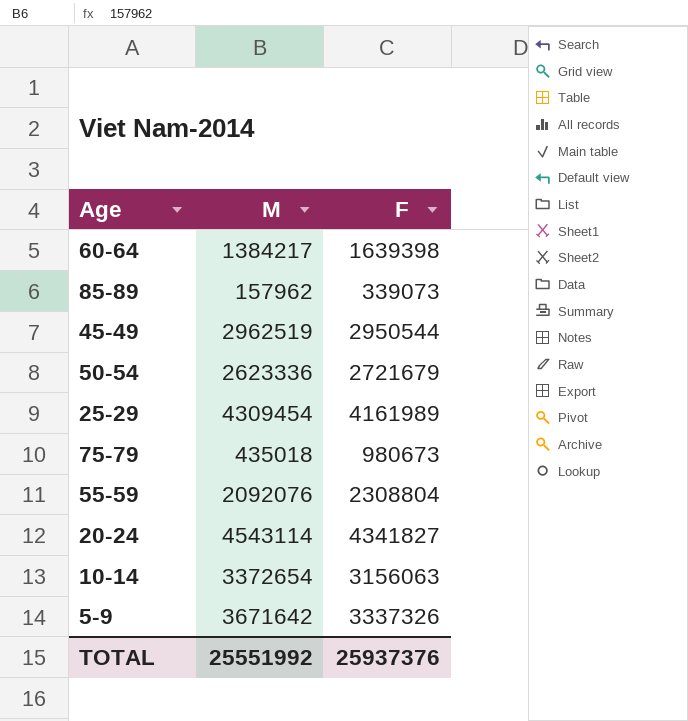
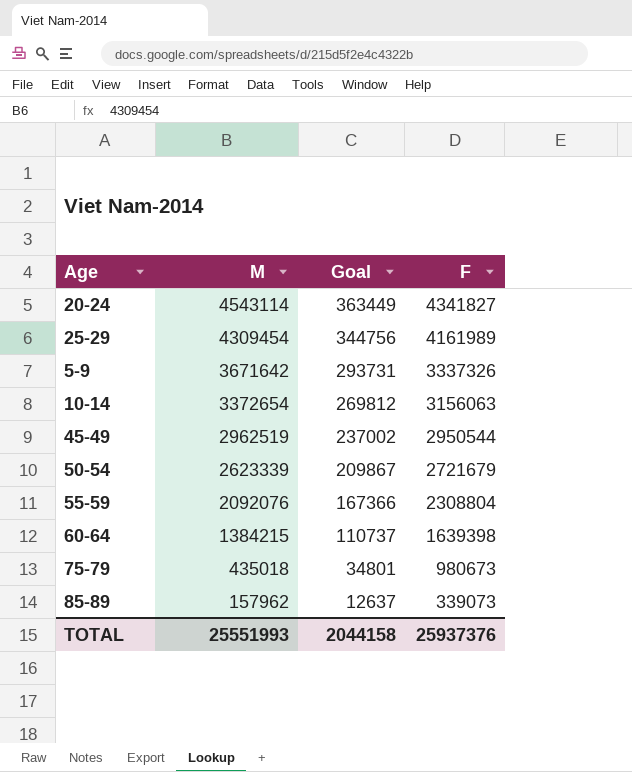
row order: none -> M descending
column Goal | formula: none -> [M] * 0.08
50-54 | M: 2623336 -> 2623339
60-64 | M: 1384217 -> 1384215
TOTAL | M: 25551992 -> 25551993

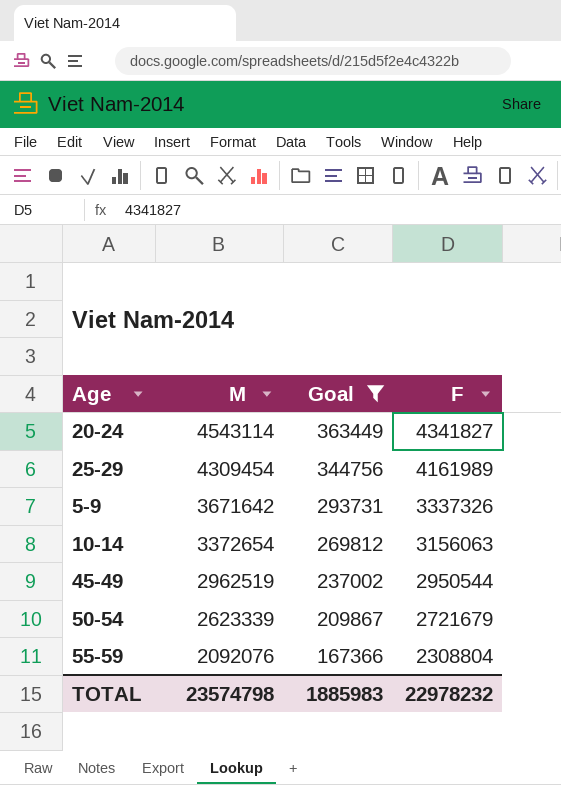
filter: none -> Goal >= 167366
TOTAL | M: 25551993 -> 23574798
TOTAL | Goal: 2044158 -> 1885983
TOTAL | F: 25937376 -> 22978232

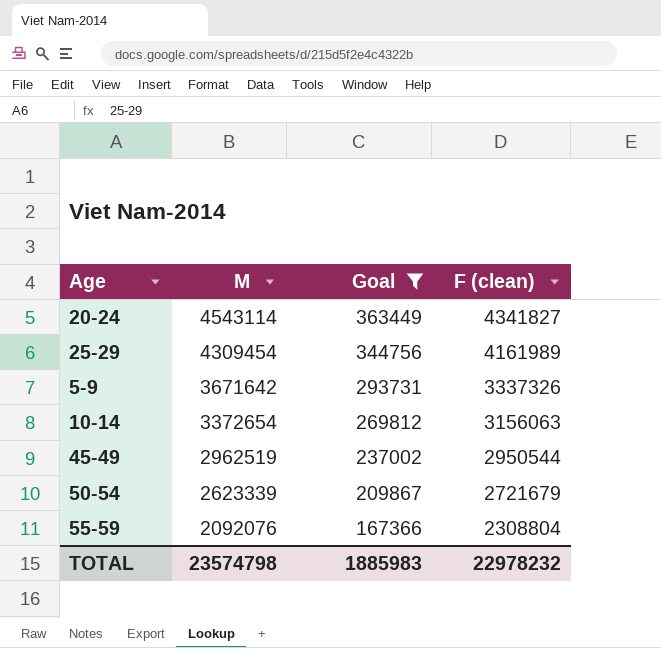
column name: F -> F (clean)

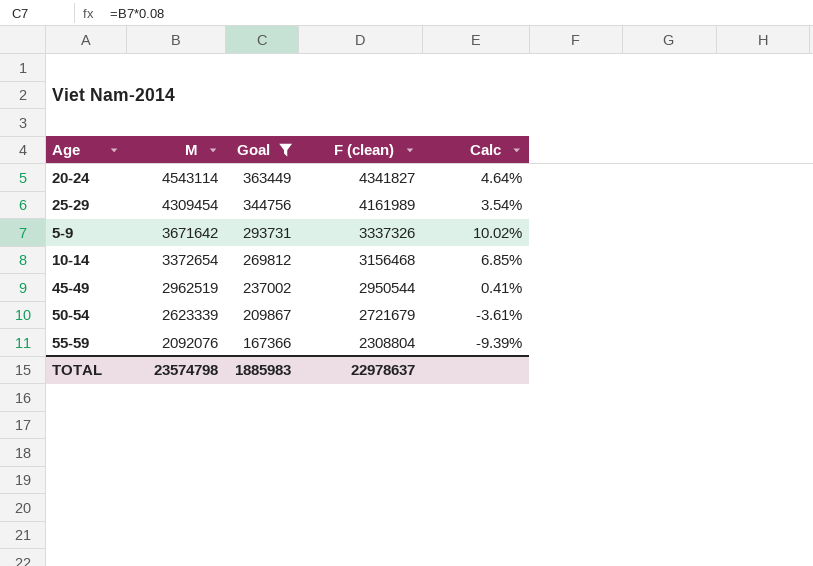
column Calc | formula: none -> ([M] - [F (clean)]) / [F (clean)]
10-14 | F (clean): 3156063 -> 3156468
TOTAL | F (clean): 22978232 -> 22978637

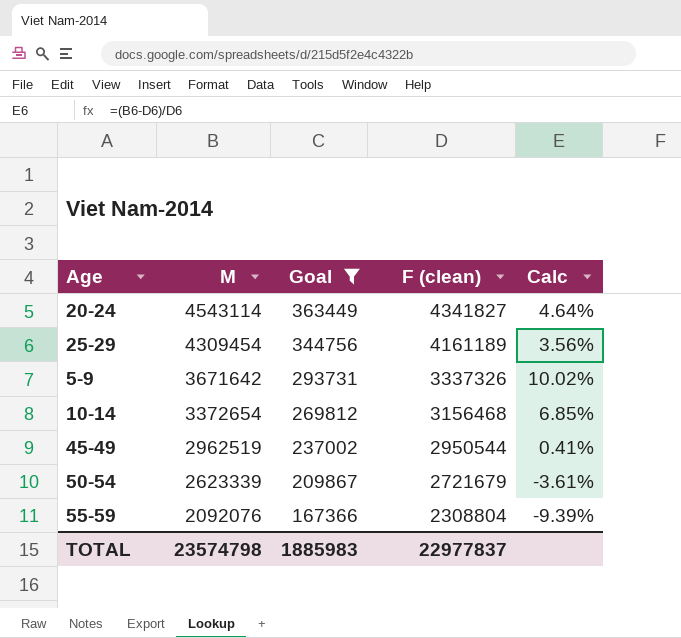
25-29 | F (clean): 4161989 -> 4161189
25-29 | Calc: 3.54% -> 3.56%
TOTAL | F (clean): 22978637 -> 22977837

